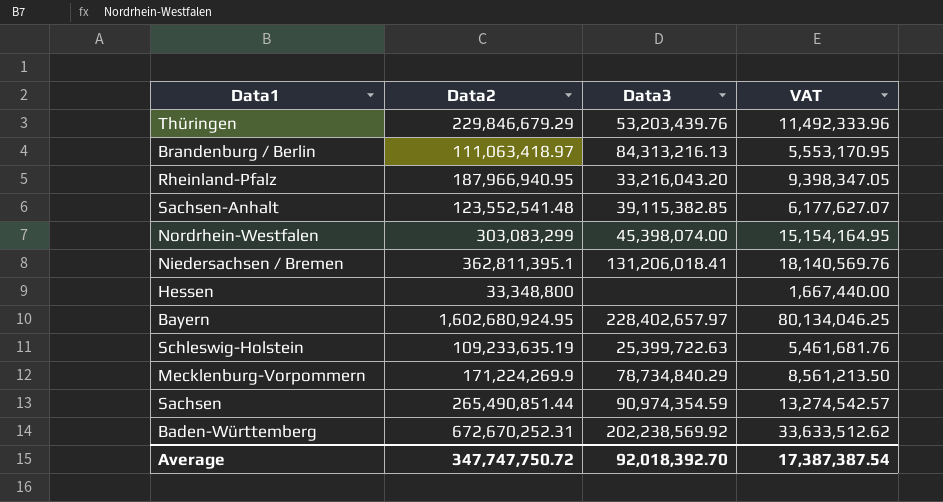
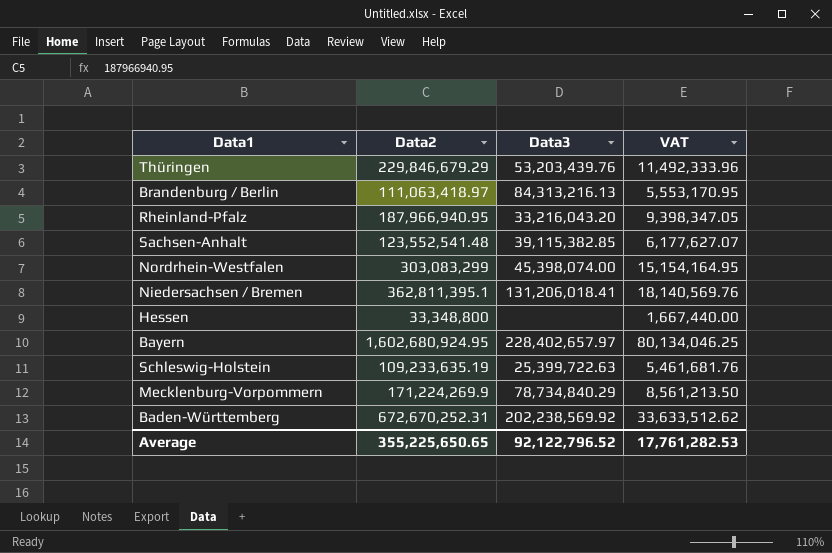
row Sachsen: 265,490,851.44 | 90,974,354.59 | 13,274,542.57 -> none
Average | Data2: 347,747,750.72 -> 355,225,650.65
Average | Data3: 92,018,392.70 -> 92,122,796.52
Average | VAT: 17,387,387.54 -> 17,761,282.53

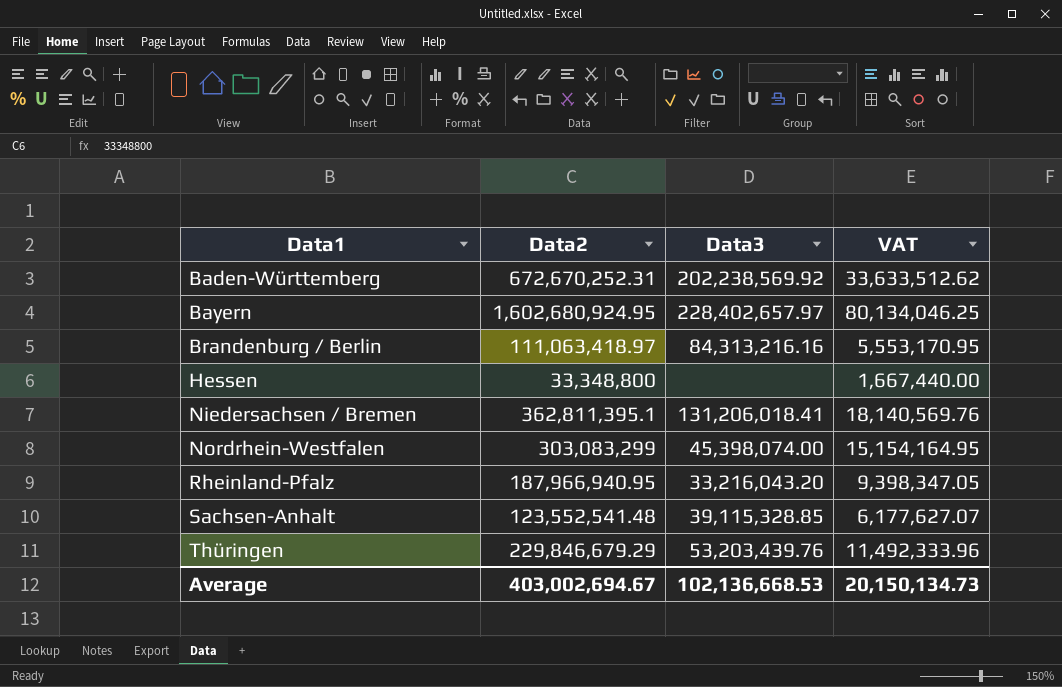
row order: none -> Data1 ascending
row Schleswig-Holstein: 109,233,635.19 | 25,399,722.63 | 5,461,681.76 -> none
row Mecklenburg-Vorpommern: 171,224,269.9 | 78,734,840.29 | 8,561,213.50 -> none
Brandenburg / Berlin | Data3: 84,313,216.13 -> 84,313,216.16
Sachsen-Anhalt | Data3: 39,115,382.85 -> 39,115,328.85
Average | Data2: 355,225,650.65 -> 403,002,694.67
Average | Data3: 92,122,796.52 -> 102,136,668.53
Average | VAT: 17,761,282.53 -> 20,150,134.73

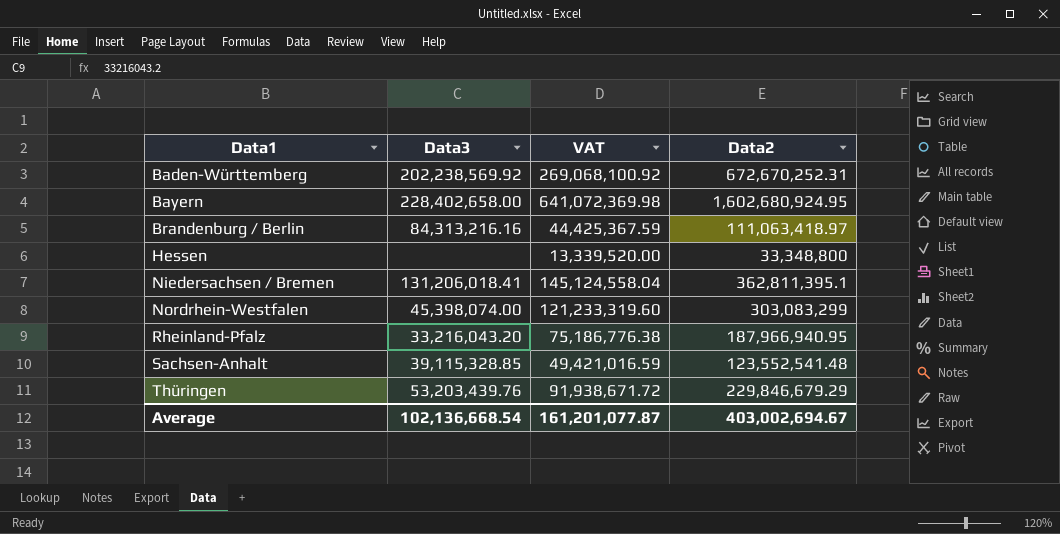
column VAT | formula: [Data2] * 0.05 -> [Data2] * 0.4
column Data2 | position: 2 -> 4
Bayern | Data3: 228,402,657.97 -> 228,402,658.00
Average | Data3: 102,136,668.53 -> 102,136,668.54
Average | VAT: 20,150,134.73 -> 161,201,077.87

